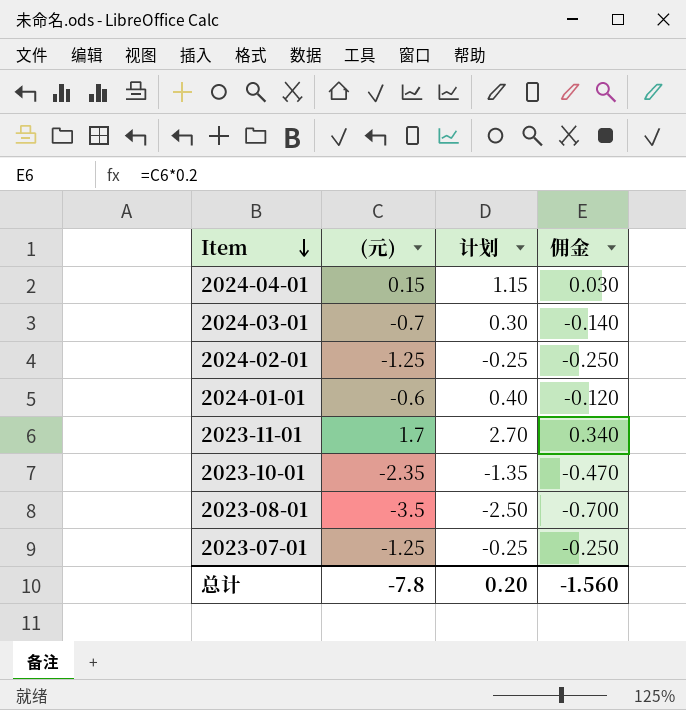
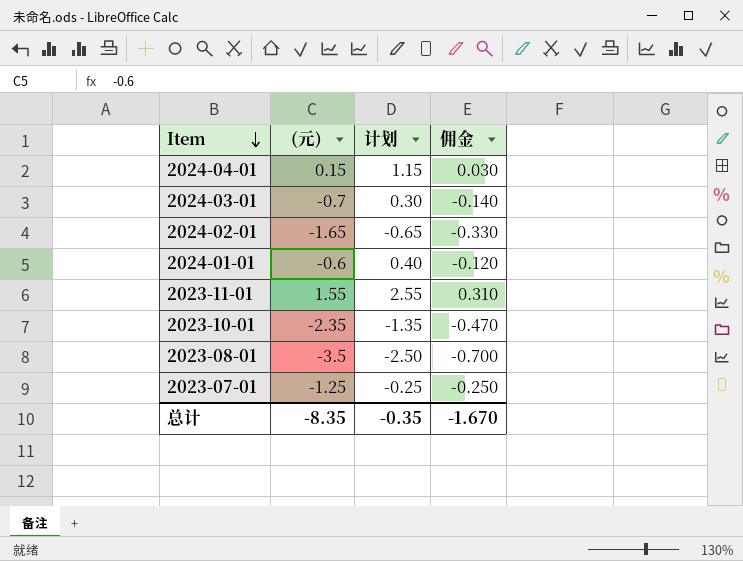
2024-02-01 | (元): -1.25 -> -1.65
2024-02-01 | 计划: -0.25 -> -0.65
2024-02-01 | 佣金: -0.250 -> -0.330
2023-11-01 | (元): 1.7 -> 1.55
2023-11-01 | 计划: 2.70 -> 2.55
2023-11-01 | 佣金: 0.340 -> 0.310
总计 | (元): -7.8 -> -8.35
总计 | 计划: 0.20 -> -0.35
总计 | 佣金: -1.560 -> -1.670

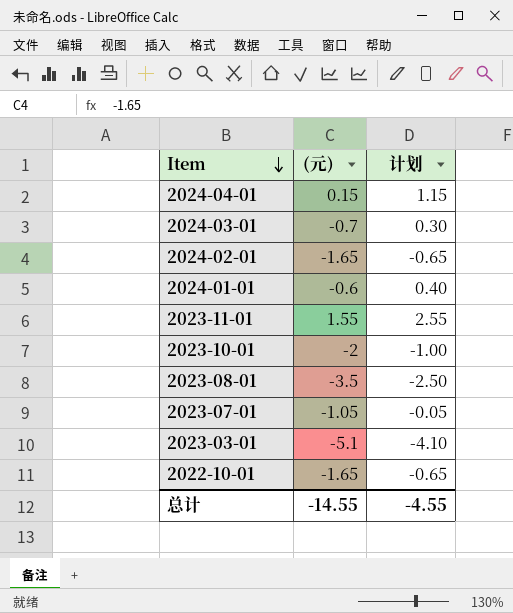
column 佣金 | formula: [(元)] * 0.2 -> none
2023-10-01 | (元): -2.35 -> -2
2023-10-01 | 计划: -1.35 -> -1.00
2023-07-01 | (元): -1.25 -> -1.05
2023-07-01 | 计划: -0.25 -> -0.05
row 2023-03-01: none -> -5.1 | -4.10
row 2022-10-01: none -> -1.65 | -0.65
总计 | (元): -8.35 -> -14.55
总计 | 计划: -0.35 -> -4.55

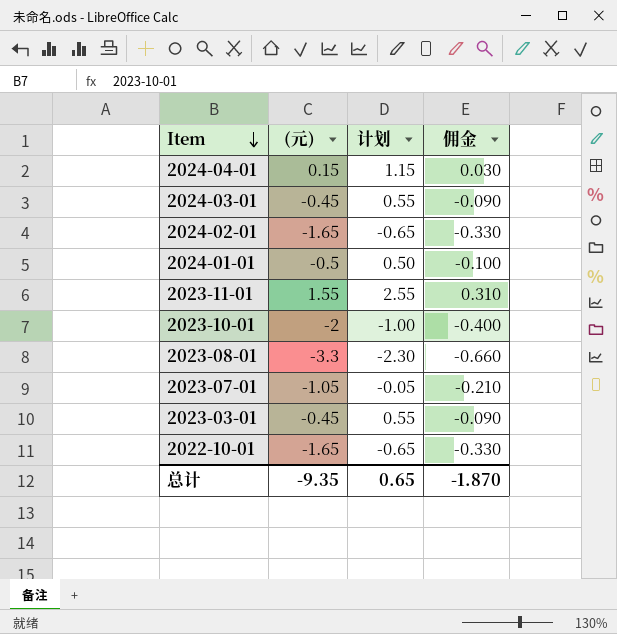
column 佣金 | formula: none -> [(元)] * 0.2
2024-03-01 | (元): -0.7 -> -0.45
2024-03-01 | 计划: 0.30 -> 0.55
2024-01-01 | (元): -0.6 -> -0.5
2024-01-01 | 计划: 0.40 -> 0.50
2023-08-01 | (元): -3.5 -> -3.3
2023-08-01 | 计划: -2.50 -> -2.30
2023-03-01 | (元): -5.1 -> -0.45
2023-03-01 | 计划: -4.10 -> 0.55
总计 | (元): -14.55 -> -9.35
总计 | 计划: -4.55 -> 0.65

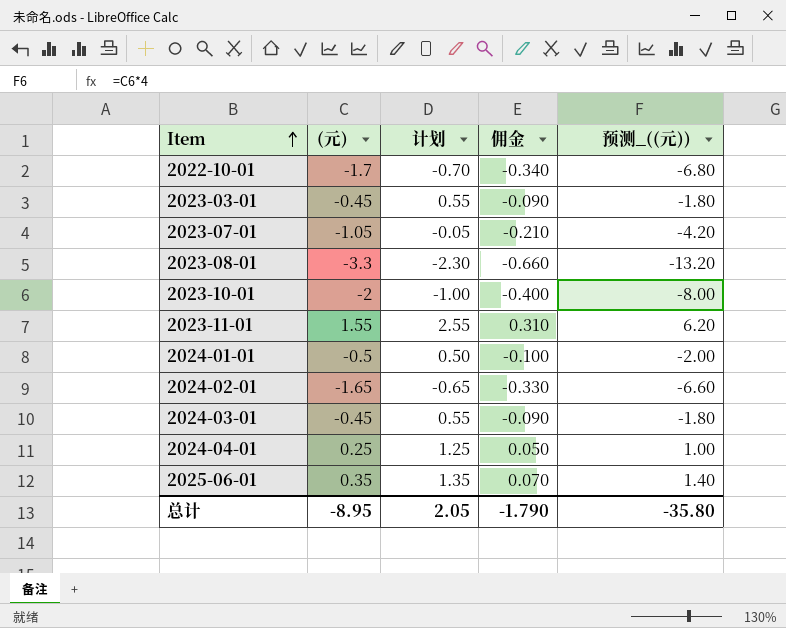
row order: Item descending -> Item ascending
column 预测_((元)) | formula: none -> [(元)] * 4
2022-10-01 | (元): -1.65 -> -1.7
2022-10-01 | 计划: -0.65 -> -0.70
2022-10-01 | 佣金: -0.330 -> -0.340
2024-04-01 | (元): 0.15 -> 0.25
2024-04-01 | 计划: 1.15 -> 1.25
2024-04-01 | 佣金: 0.030 -> 0.050
row 2025-06-01: none -> 0.35 | 1.35 | 0.070 | 1.40
总计 | (元): -9.35 -> -8.95
总计 | 计划: 0.65 -> 2.05
总计 | 佣金: -1.870 -> -1.790

